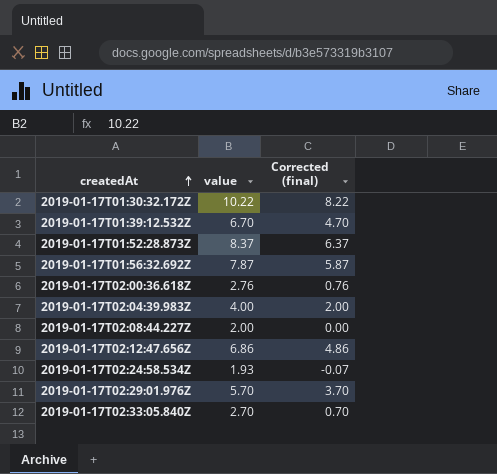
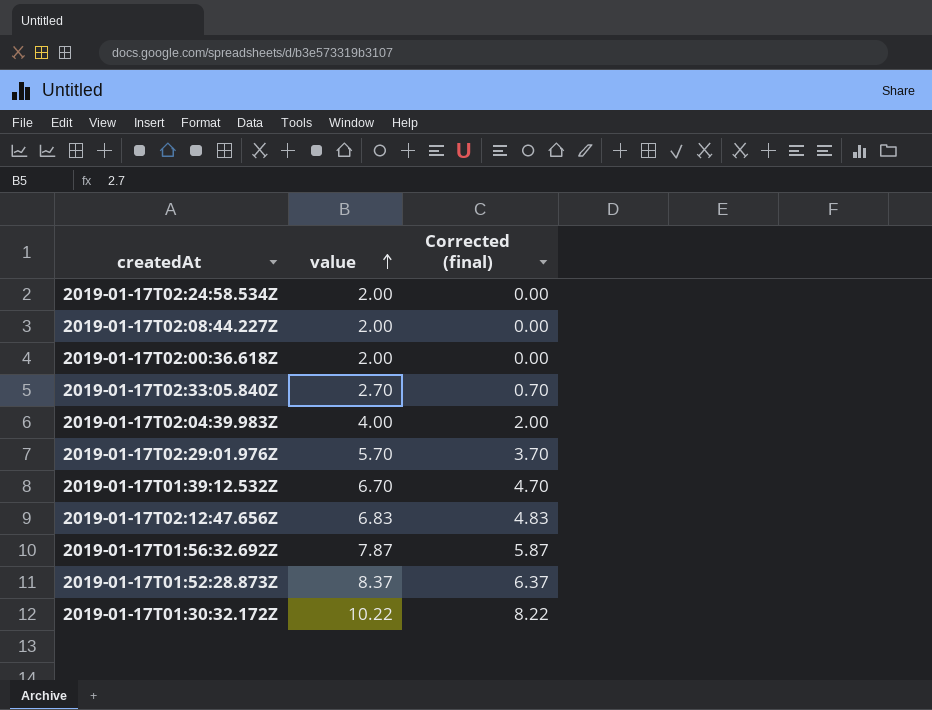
row order: createdAt ascending -> value ascending
2019-01-17T02:24:58.534Z | value: 1.93 -> 2.00
2019-01-17T02:24:58.534Z | Corrected (final): -0.07 -> 0.00
2019-01-17T02:00:36.618Z | value: 2.76 -> 2.00
2019-01-17T02:00:36.618Z | Corrected (final): 0.76 -> 0.00
2019-01-17T02:12:47.656Z | value: 6.86 -> 6.83
2019-01-17T02:12:47.656Z | Corrected (final): 4.86 -> 4.83

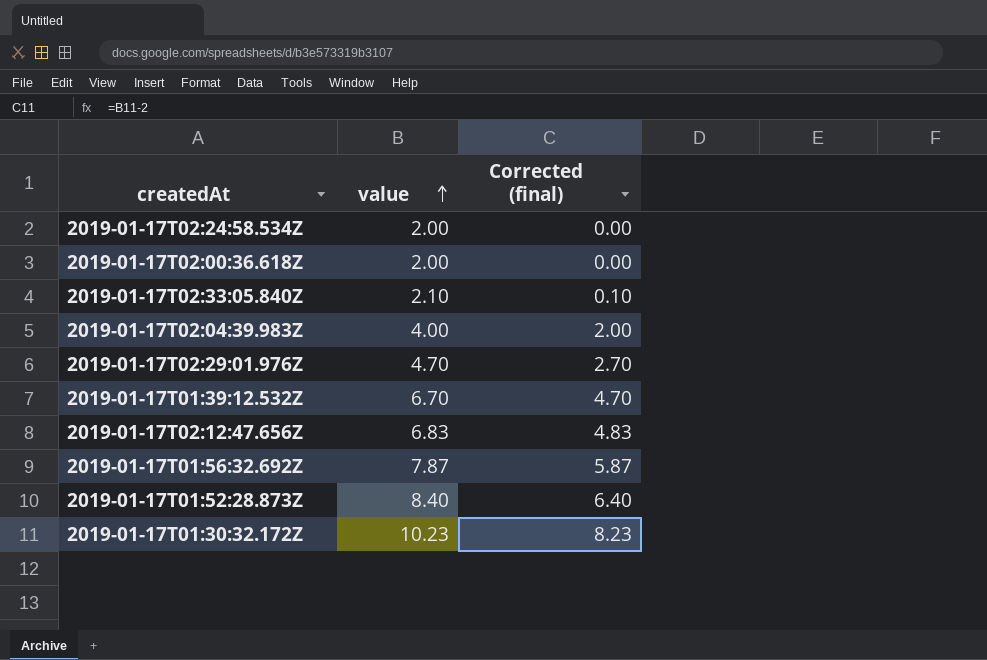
row 2019-01-17T02:08:44.227Z: 2.00 | 0.00 -> none
2019-01-17T02:33:05.840Z | value: 2.70 -> 2.10
2019-01-17T02:33:05.840Z | Corrected (final): 0.70 -> 0.10
2019-01-17T02:29:01.976Z | value: 5.70 -> 4.70
2019-01-17T02:29:01.976Z | Corrected (final): 3.70 -> 2.70
2019-01-17T01:52:28.873Z | value: 8.37 -> 8.40
2019-01-17T01:52:28.873Z | Corrected (final): 6.37 -> 6.40
2019-01-17T01:30:32.172Z | value: 10.22 -> 10.23
2019-01-17T01:30:32.172Z | Corrected (final): 8.22 -> 8.23

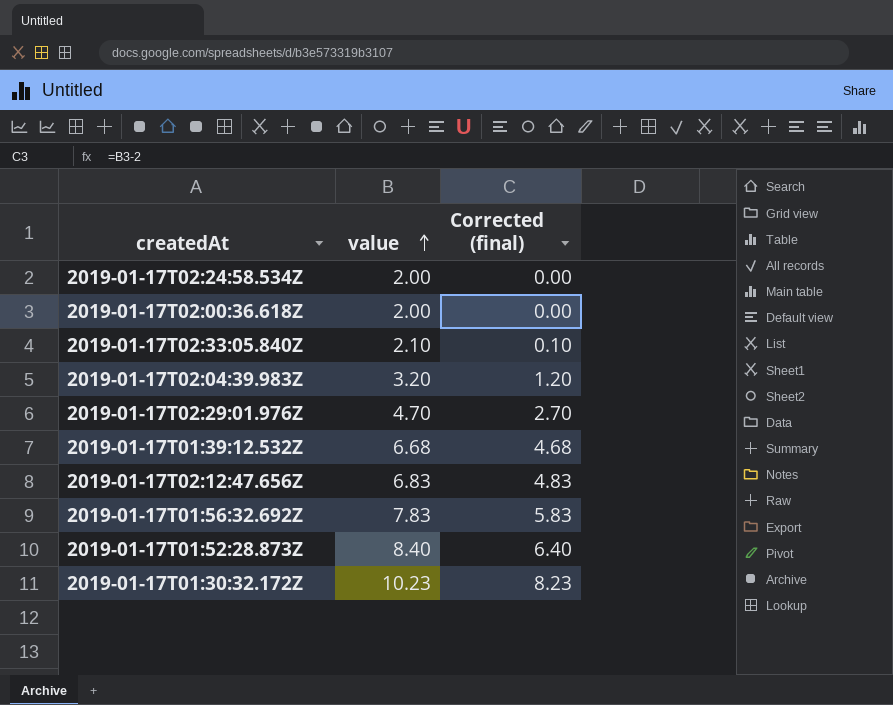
2019-01-17T02:04:39.983Z | value: 4.00 -> 3.20
2019-01-17T02:04:39.983Z | Corrected (final): 2.00 -> 1.20
2019-01-17T01:39:12.532Z | value: 6.70 -> 6.68
2019-01-17T01:39:12.532Z | Corrected (final): 4.70 -> 4.68
2019-01-17T01:56:32.692Z | value: 7.87 -> 7.83
2019-01-17T01:56:32.692Z | Corrected (final): 5.87 -> 5.83

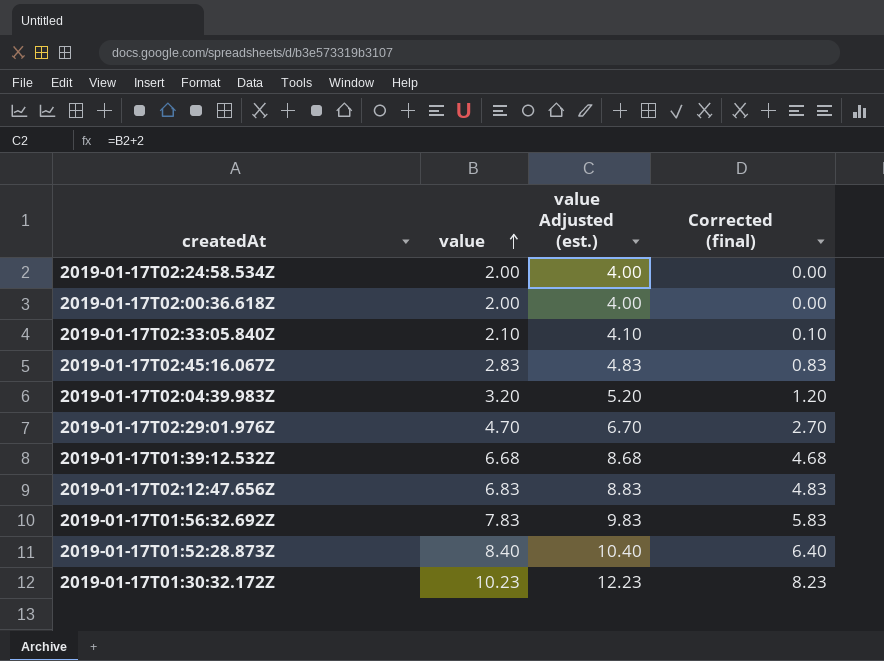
column value Adjusted (est.) | formula: none -> [value] + 2
row 2019-01-17T02:45:16.067Z: none -> 2.83 | 4.83 | 0.83

